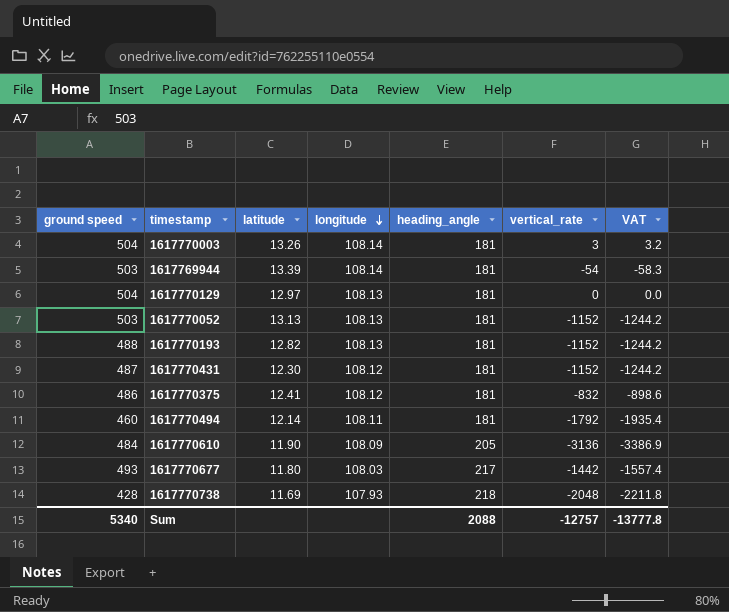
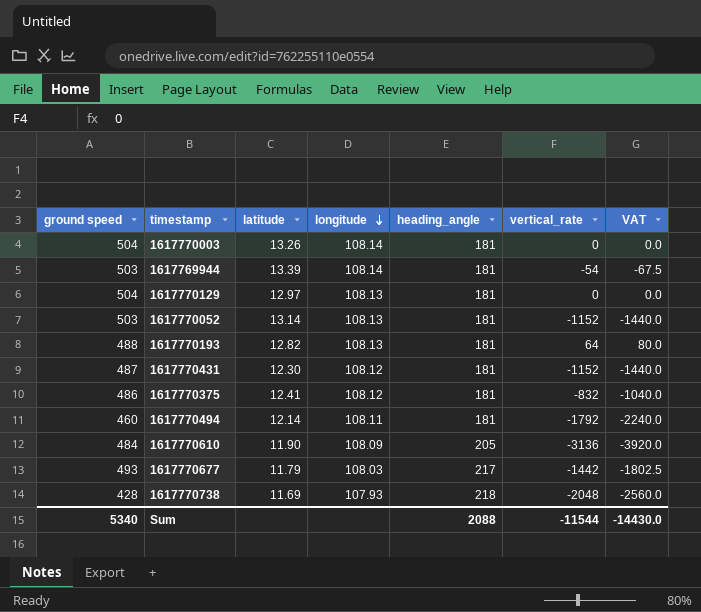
column VAT | formula: [vertical_rate] * 1.08 -> [vertical_rate] * 1.25
1617770003 | vertical_rate: 3 -> 0
1617770052 | latitude: 13.13 -> 13.14
1617770193 | vertical_rate: -1152 -> 64
1617770677 | latitude: 11.80 -> 11.79
Sum | vertical_rate: -12757 -> -11544
Sum | VAT: -13777.8 -> -14430.0

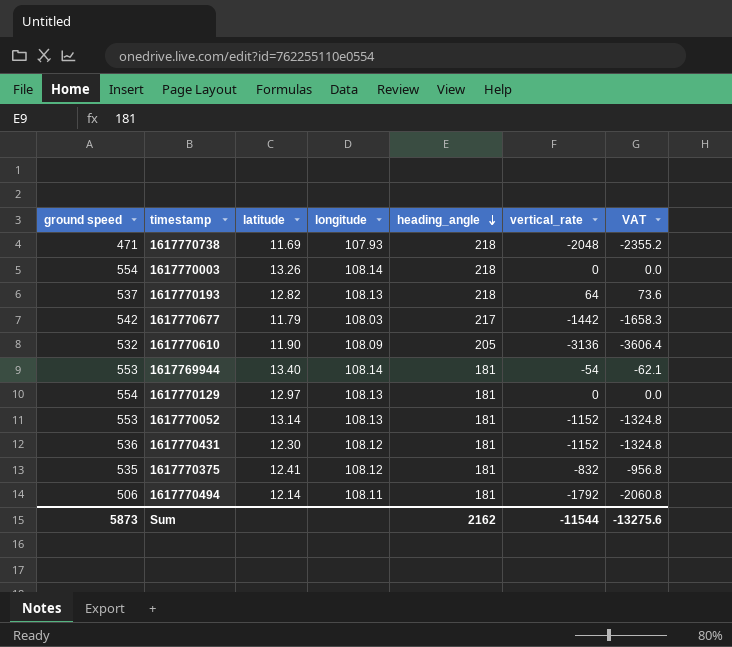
row order: longitude descending -> heading_angle descending
column VAT | formula: [vertical_rate] * 1.25 -> [vertical_rate] * 1.15
1617770738 | ground speed: 428 -> 471
1617770003 | ground speed: 504 -> 554
1617770003 | heading_angle: 181 -> 218
1617770193 | ground speed: 488 -> 537
1617770193 | heading_angle: 181 -> 218
1617770677 | ground speed: 493 -> 542
1617770610 | ground speed: 484 -> 532
1617769944 | ground speed: 503 -> 553
1617769944 | latitude: 13.39 -> 13.40
1617770129 | ground speed: 504 -> 554
1617770052 | ground speed: 503 -> 553
1617770431 | ground speed: 487 -> 536
1617770375 | ground speed: 486 -> 535
1617770494 | ground speed: 460 -> 506
Sum | ground speed: 5340 -> 5873
Sum | heading_angle: 2088 -> 2162
Sum | VAT: -14430.0 -> -13275.6

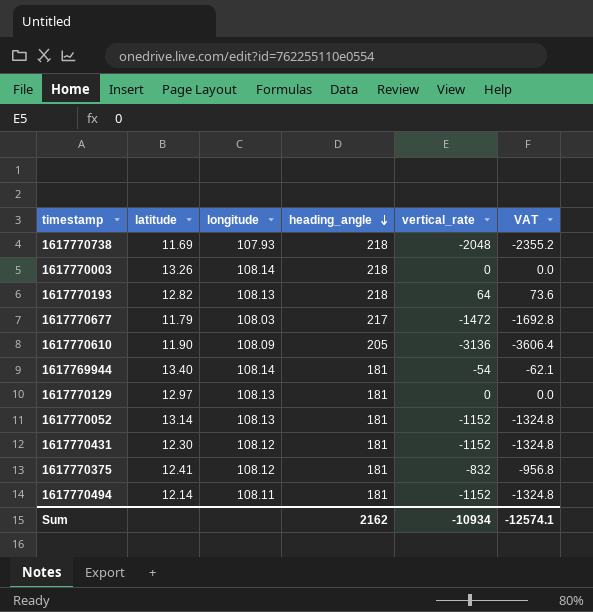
column ground speed | position: 1 -> none
1617770677 | vertical_rate: -1442 -> -1472
1617770677 | VAT: -1658.3 -> -1692.8
1617770494 | vertical_rate: -1792 -> -1152
1617770494 | VAT: -2060.8 -> -1324.8
Sum | vertical_rate: -11544 -> -10934
Sum | VAT: -13275.6 -> -12574.1

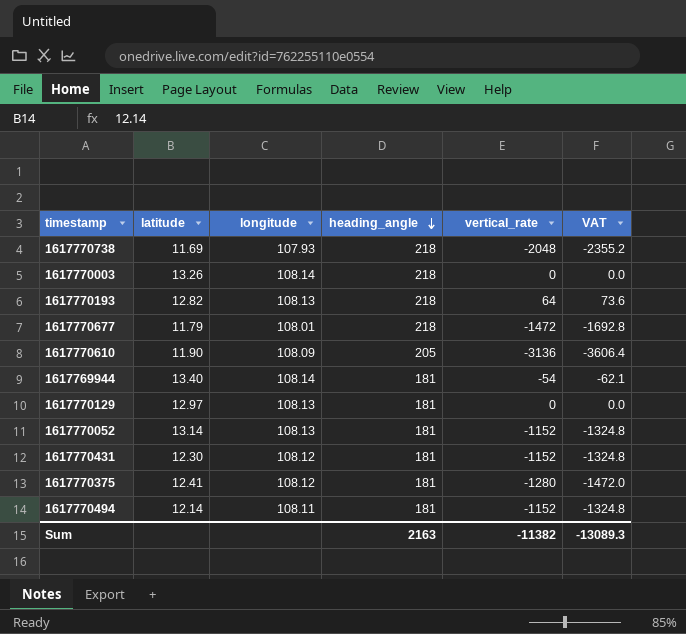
1617770677 | longitude: 108.03 -> 108.01
1617770677 | heading_angle: 217 -> 218
1617770375 | vertical_rate: -832 -> -1280
1617770375 | VAT: -956.8 -> -1472.0
Sum | heading_angle: 2162 -> 2163
Sum | vertical_rate: -10934 -> -11382
Sum | VAT: -12574.1 -> -13089.3

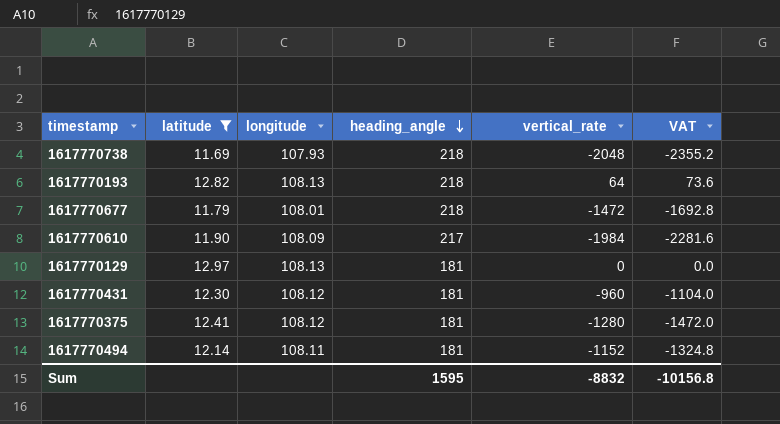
filter: none -> latitude <= 12.97
1617770610 | heading_angle: 205 -> 217
1617770610 | vertical_rate: -3136 -> -1984
1617770610 | VAT: -3606.4 -> -2281.6
1617770431 | vertical_rate: -1152 -> -960
1617770431 | VAT: -1324.8 -> -1104.0
Sum | heading_angle: 2163 -> 1595
Sum | vertical_rate: -11382 -> -8832
Sum | VAT: -13089.3 -> -10156.8

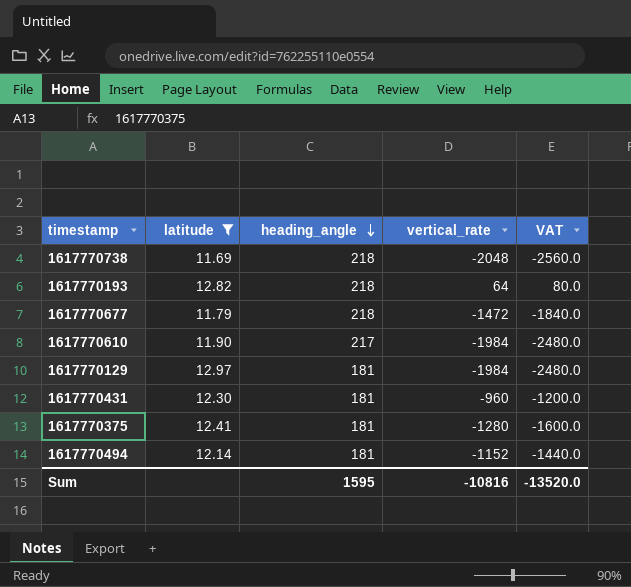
column longitude | position: 3 -> none
column VAT | formula: [vertical_rate] * 1.15 -> [vertical_rate] * 1.25
1617770129 | vertical_rate: 0 -> -1984
Sum | vertical_rate: -8832 -> -10816
Sum | VAT: -10156.8 -> -13520.0

